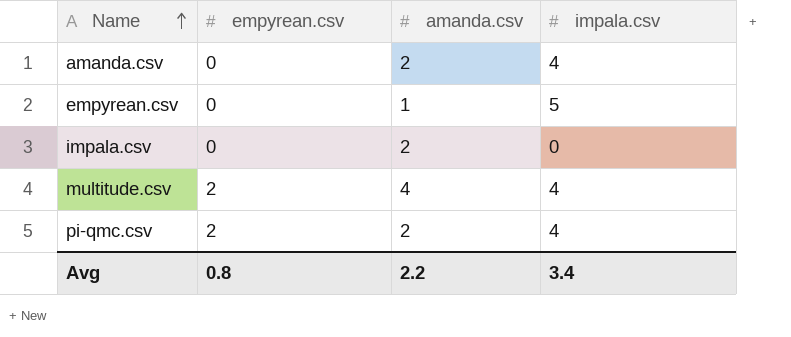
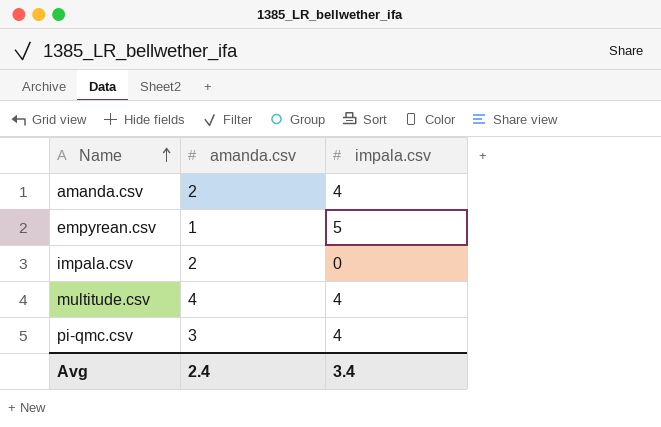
column empyrean.csv | position: 2 -> none
pi-qmc.csv | amanda.csv: 2 -> 3
Avg | amanda.csv: 2.2 -> 2.4

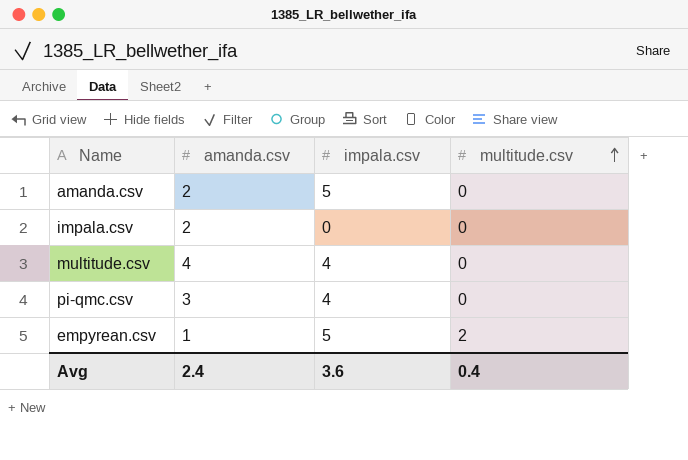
row order: Name ascending -> multitude.csv ascending
column multitude.csv | position: none -> 4
amanda.csv | impala.csv: 4 -> 5
Avg | impala.csv: 3.4 -> 3.6

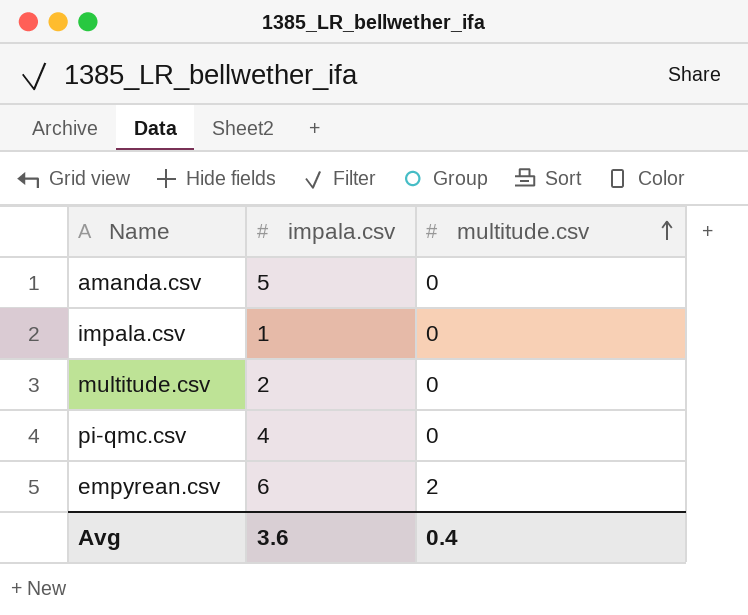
column amanda.csv | position: 2 -> none
impala.csv | impala.csv: 0 -> 1
multitude.csv | impala.csv: 4 -> 2
empyrean.csv | impala.csv: 5 -> 6

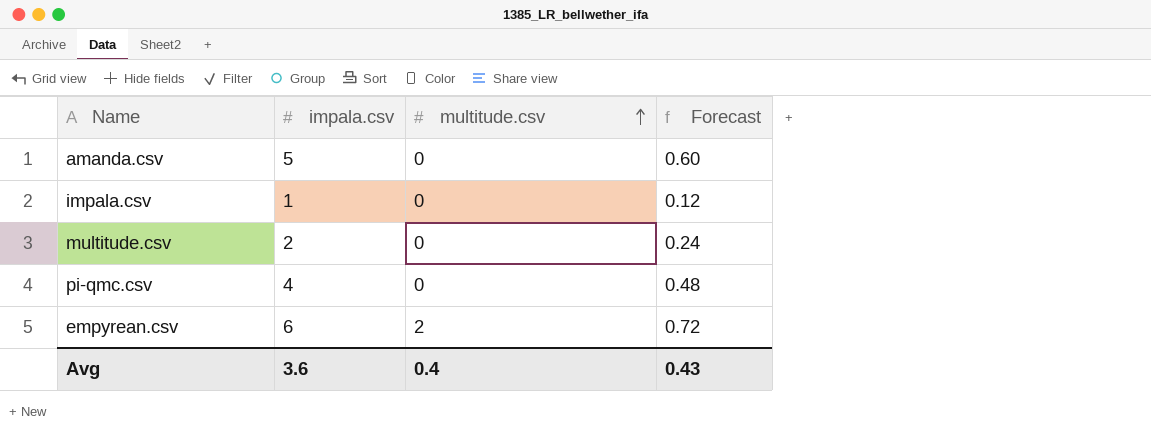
column Forecast | formula: none -> [impala.csv] * 0.12

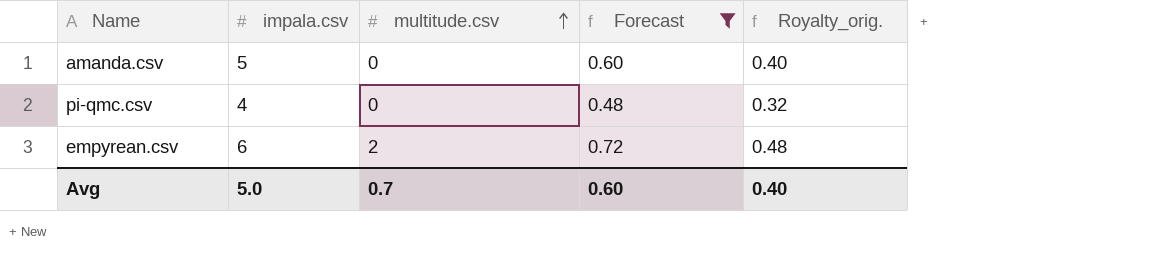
filter: none -> Forecast >= 0.48
column Royalty_orig. | formula: none -> [impala.csv] * 0.08
Avg | impala.csv: 3.6 -> 5.0
Avg | multitude.csv: 0.4 -> 0.7
Avg | Forecast: 0.43 -> 0.60

